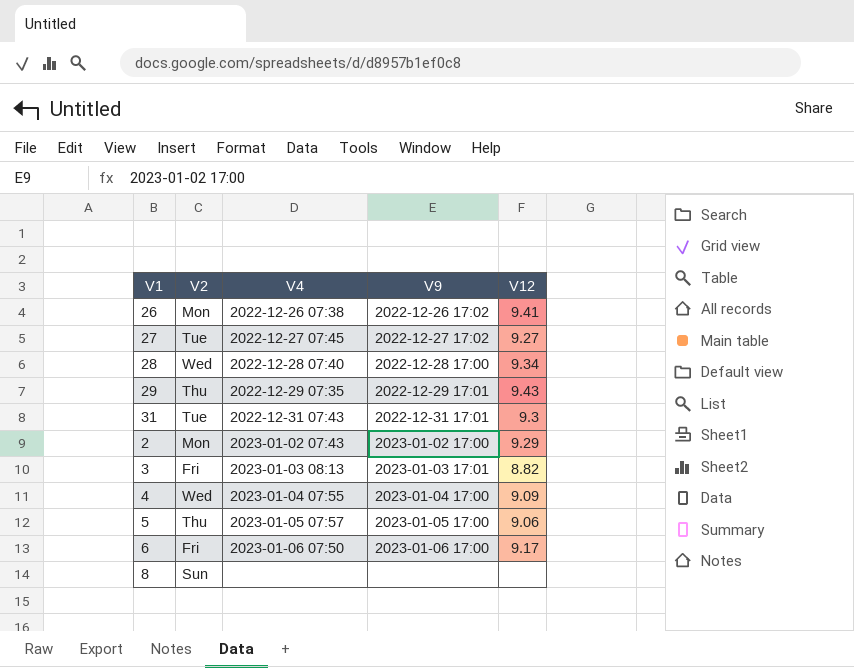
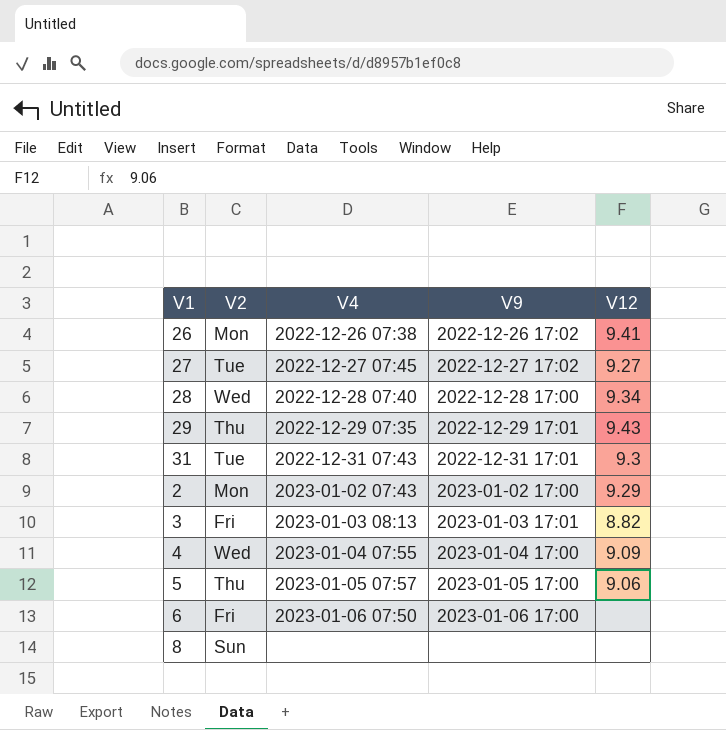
6 | V12: 9.17 -> none

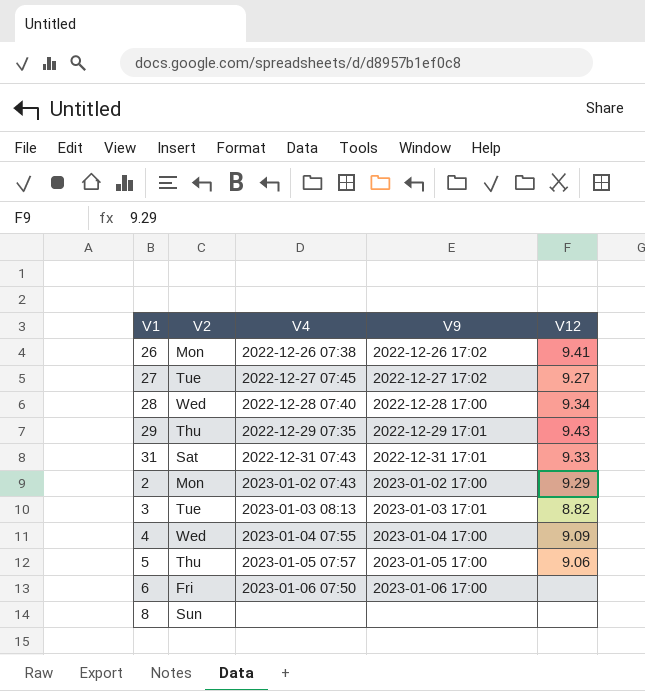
31 | V2: Tue -> Sat
31 | V12: 9.3 -> 9.33
3 | V2: Fri -> Tue

